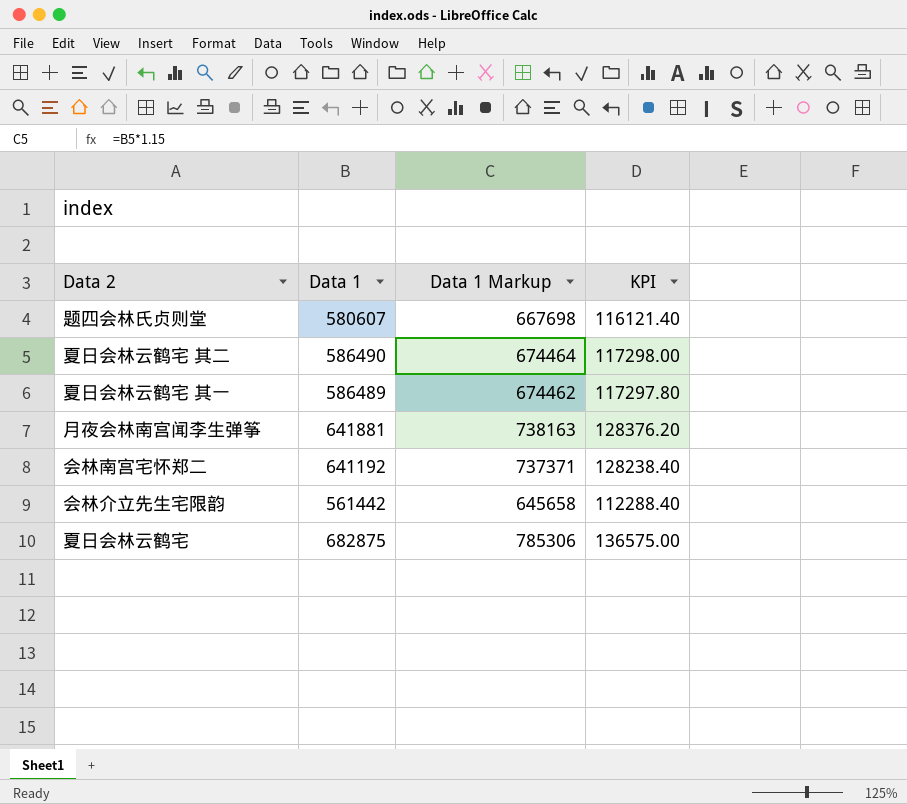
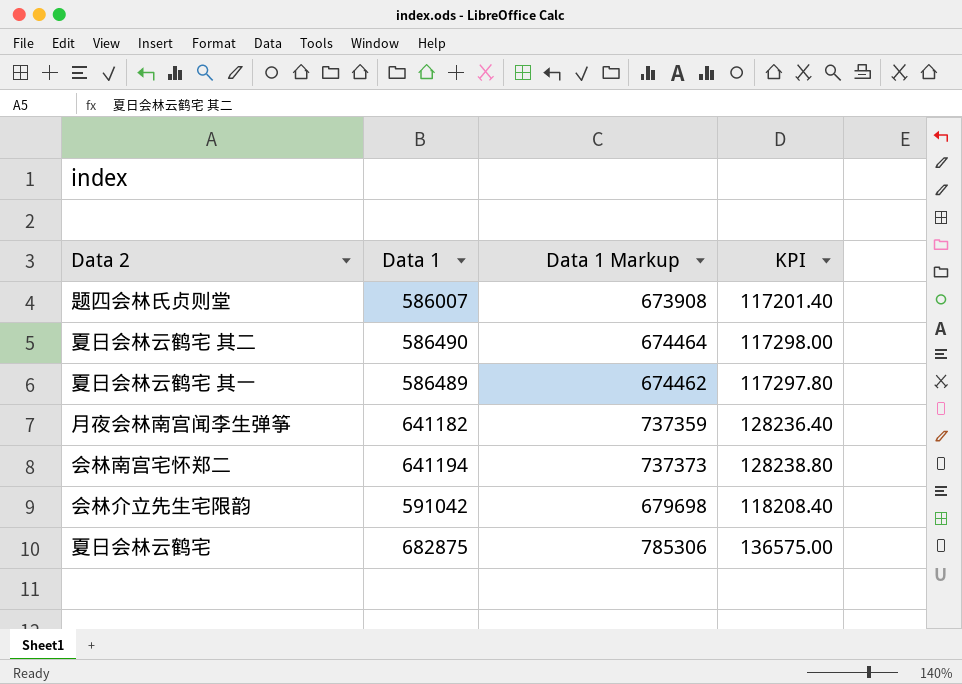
题四会林氏贞则堂 | Data 1: 580607 -> 586007
题四会林氏贞则堂 | Data 1 Markup: 667698 -> 673908
题四会林氏贞则堂 | KPI: 116121.40 -> 117201.40
月夜会林南宫闻李生弹筝 | Data 1: 641881 -> 641182
月夜会林南宫闻李生弹筝 | Data 1 Markup: 738163 -> 737359
月夜会林南宫闻李生弹筝 | KPI: 128376.20 -> 128236.40
会林南宫宅怀郑二 | Data 1: 641192 -> 641194
会林南宫宅怀郑二 | Data 1 Markup: 737371 -> 737373
会林南宫宅怀郑二 | KPI: 128238.40 -> 128238.80
会林介立先生宅限韵 | Data 1: 561442 -> 591042
会林介立先生宅限韵 | Data 1 Markup: 645658 -> 679698
会林介立先生宅限韵 | KPI: 112288.40 -> 118208.40

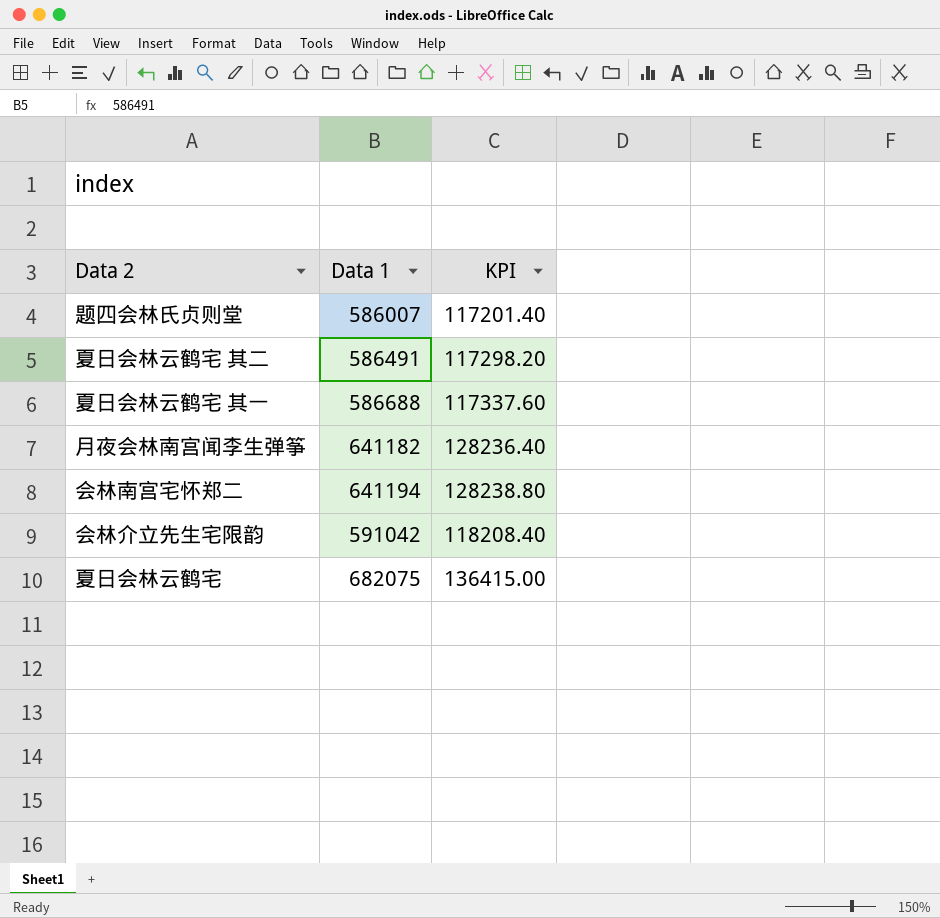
column Data 1 Markup | formula: [Data 1] * 1.15 -> none
夏日会林云鹤宅 其二 | Data 1: 586490 -> 586491
夏日会林云鹤宅 其二 | KPI: 117298.00 -> 117298.20
夏日会林云鹤宅 其一 | Data 1: 586489 -> 586688
夏日会林云鹤宅 其一 | KPI: 117297.80 -> 117337.60
夏日会林云鹤宅 | Data 1: 682875 -> 682075
夏日会林云鹤宅 | KPI: 136575.00 -> 136415.00

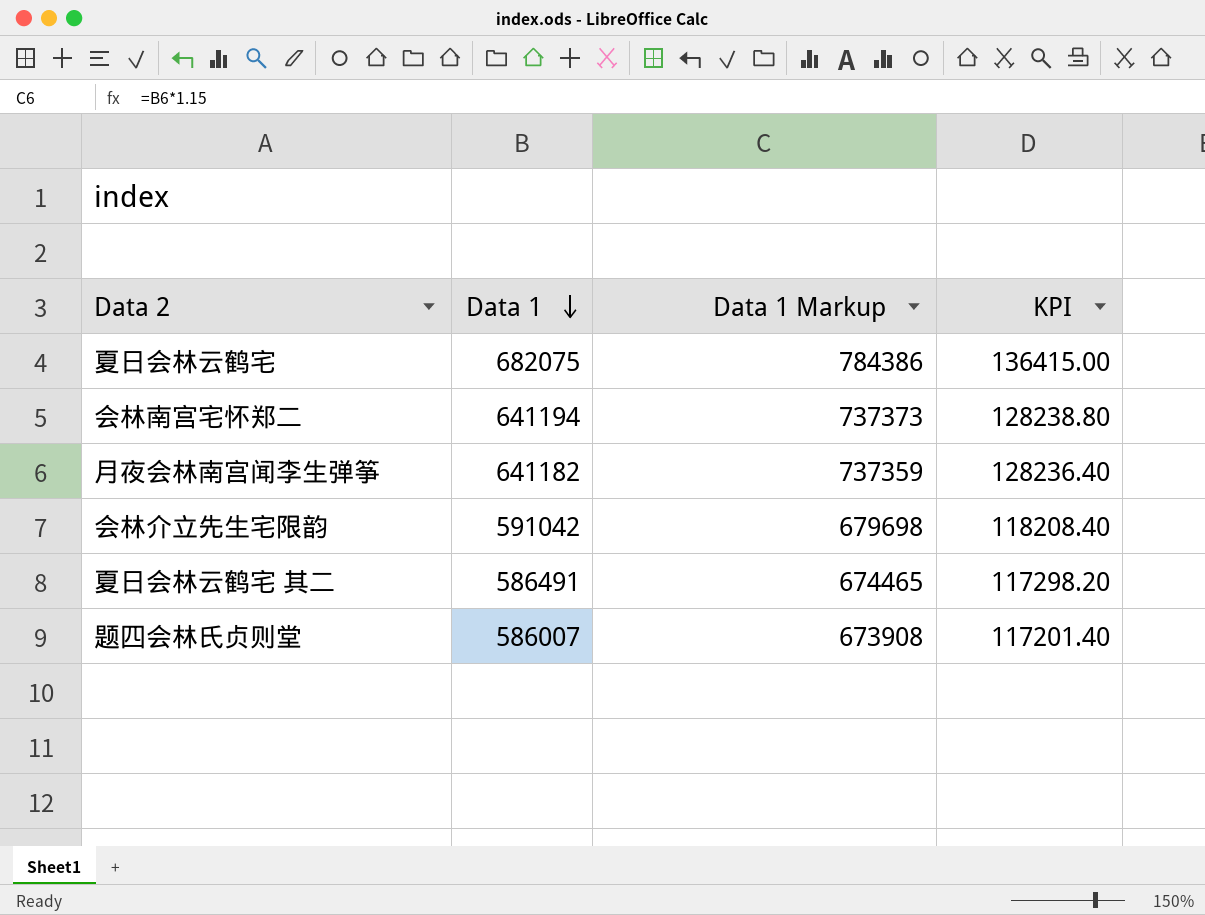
row order: none -> Data 1 descending
column Data 1 Markup | formula: none -> [Data 1] * 1.15
row 夏日会林云鹤宅 其一: 586688 | 117337.60 -> none

